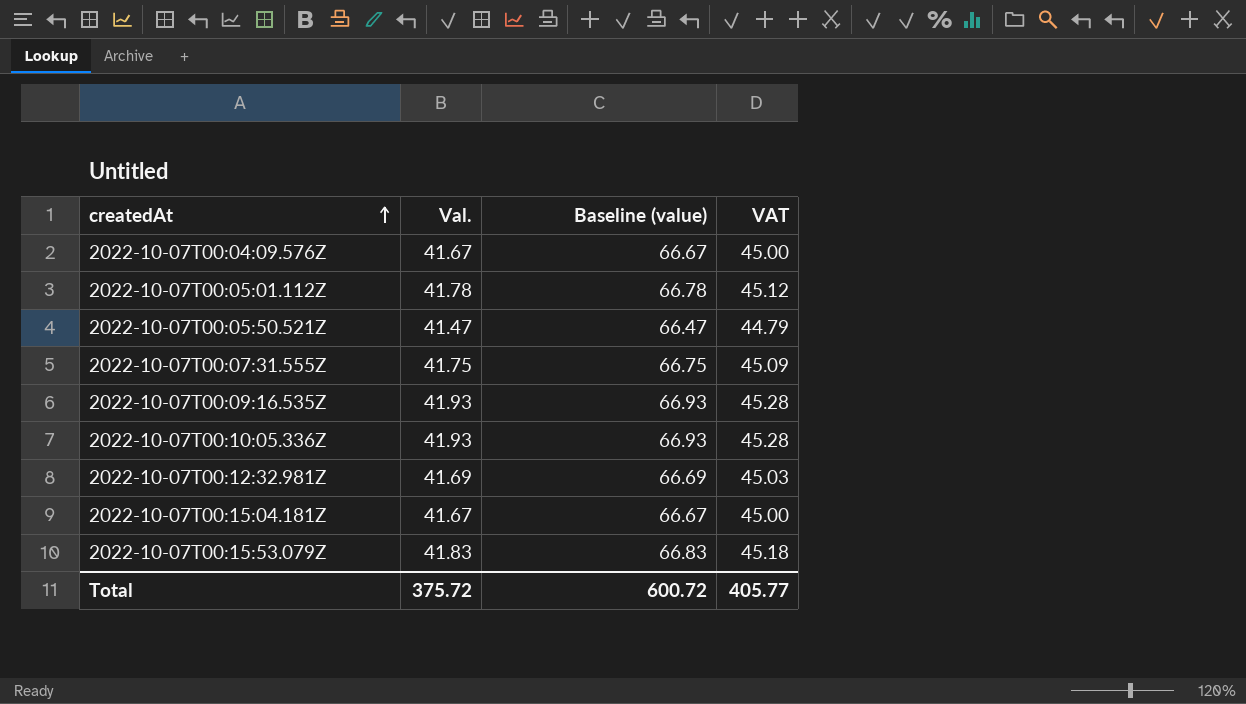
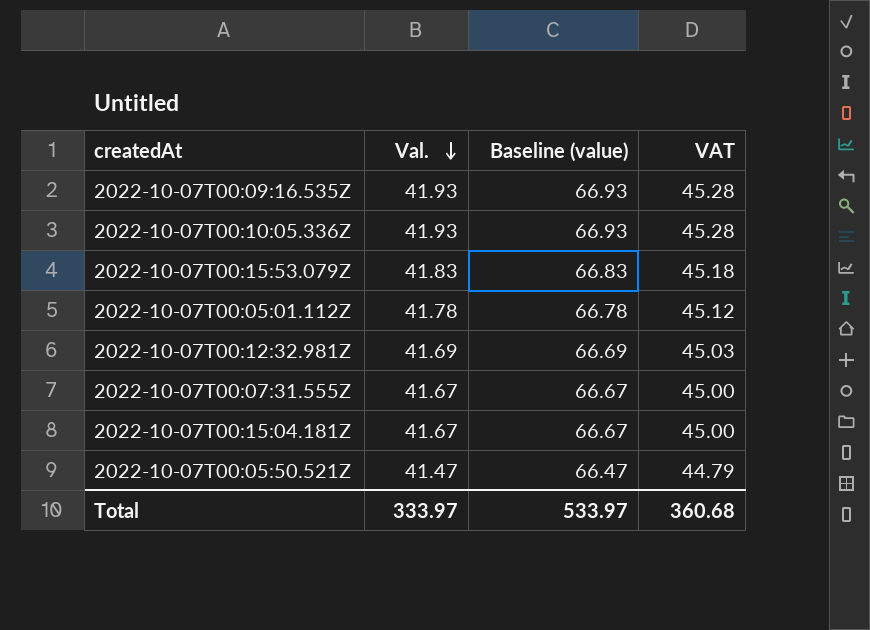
row order: createdAt ascending -> Val. descending
row 2022-10-07T00:04:09.576Z: 41.67 | 66.67 | 45.00 -> none
2022-10-07T00:07:31.555Z | Val.: 41.75 -> 41.67
2022-10-07T00:07:31.555Z | Baseline (value): 66.75 -> 66.67
2022-10-07T00:07:31.555Z | VAT: 45.09 -> 45.00
Total | Val.: 375.72 -> 333.97
Total | Baseline (value): 600.72 -> 533.97
Total | VAT: 405.77 -> 360.68

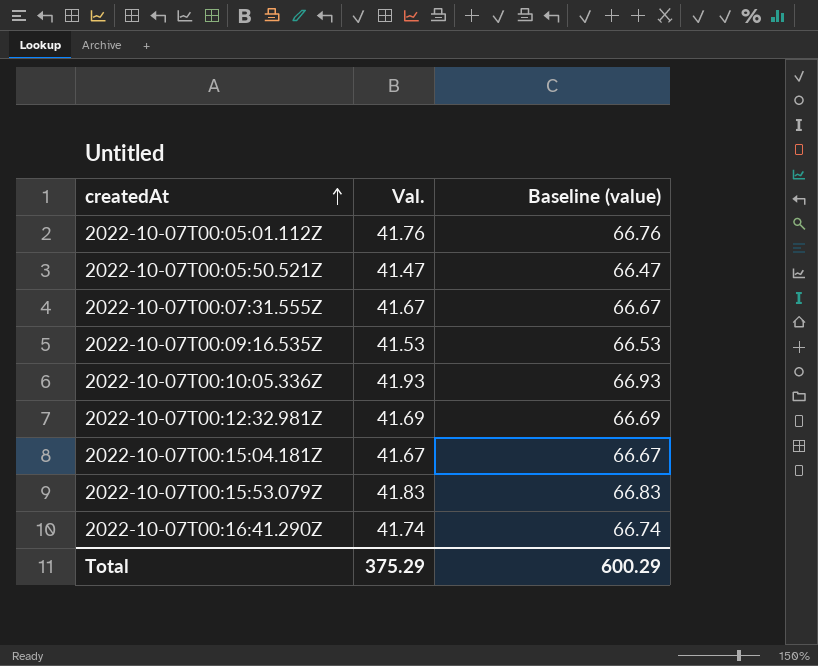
row order: Val. descending -> createdAt ascending
column VAT | formula: [Val.] * 1.08 -> none
2022-10-07T00:05:01.112Z | Val.: 41.78 -> 41.76
2022-10-07T00:05:01.112Z | Baseline (value): 66.78 -> 66.76
2022-10-07T00:09:16.535Z | Val.: 41.93 -> 41.53
2022-10-07T00:09:16.535Z | Baseline (value): 66.93 -> 66.53
row 2022-10-07T00:16:41.290Z: none -> 41.74 | 66.74
Total | Val.: 333.97 -> 375.29
Total | Baseline (value): 533.97 -> 600.29

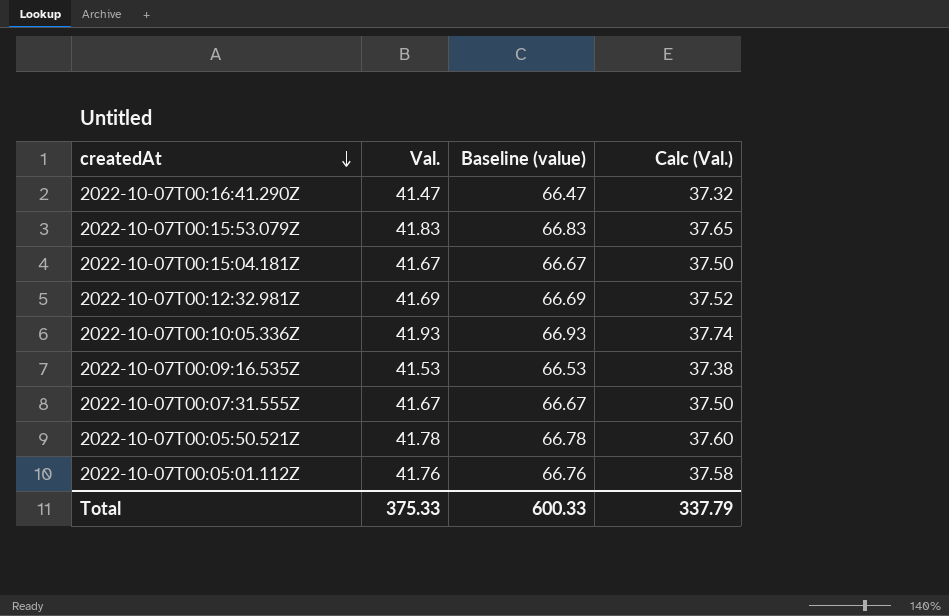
row order: createdAt ascending -> createdAt descending
column Calc (Val.) | formula: none -> [Val.] * 0.9
2022-10-07T00:16:41.290Z | Val.: 41.74 -> 41.47
2022-10-07T00:16:41.290Z | Baseline (value): 66.74 -> 66.47
2022-10-07T00:05:50.521Z | Val.: 41.47 -> 41.78
2022-10-07T00:05:50.521Z | Baseline (value): 66.47 -> 66.78
Total | Val.: 375.29 -> 375.33
Total | Baseline (value): 600.29 -> 600.33

